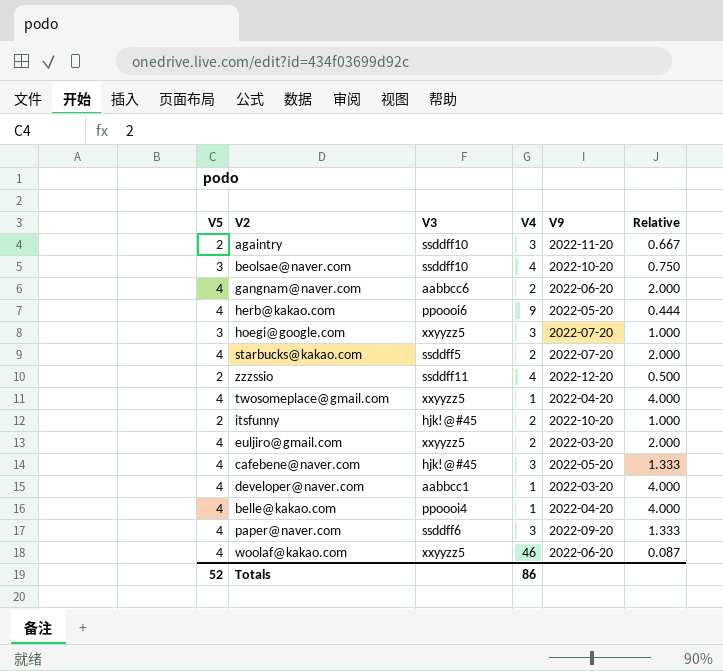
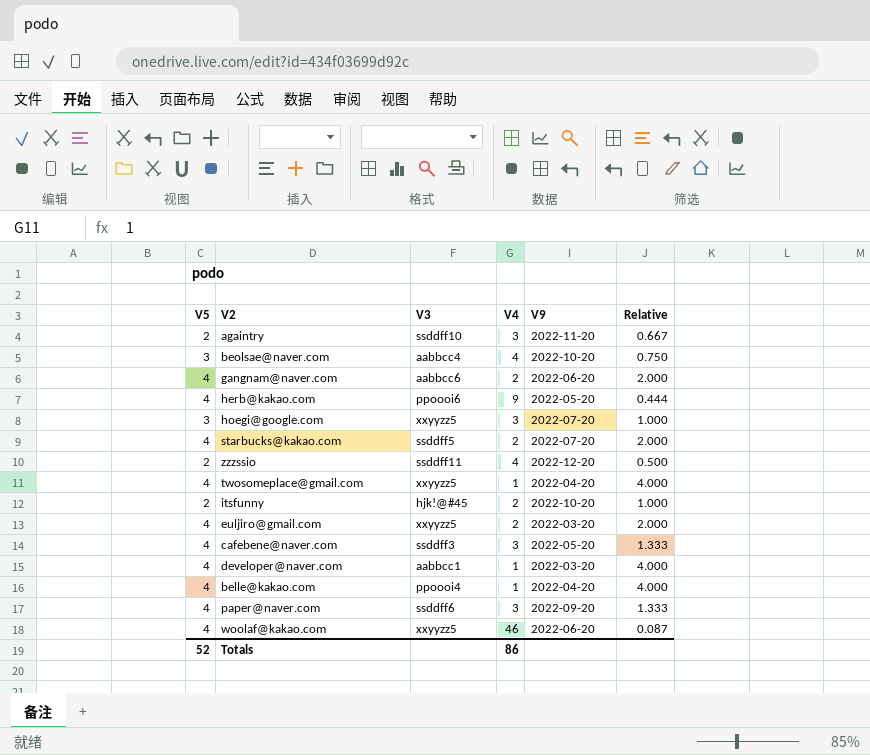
beolsae@naver.com | V3: ssddff10 -> aabbcc4
cafebene@naver.com | V3: hjk!@#45 -> ssddff3

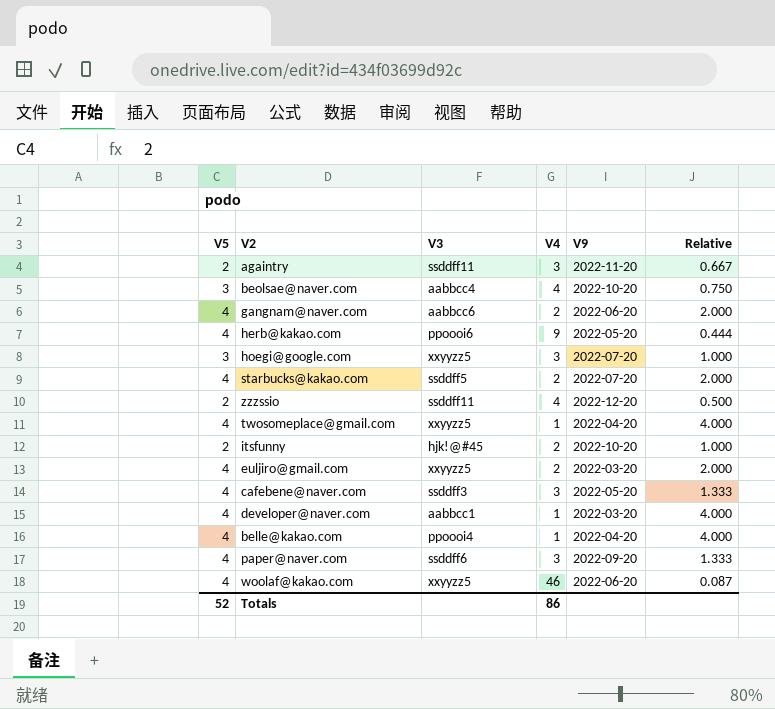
againtry | V3: ssddff10 -> ssddff11

